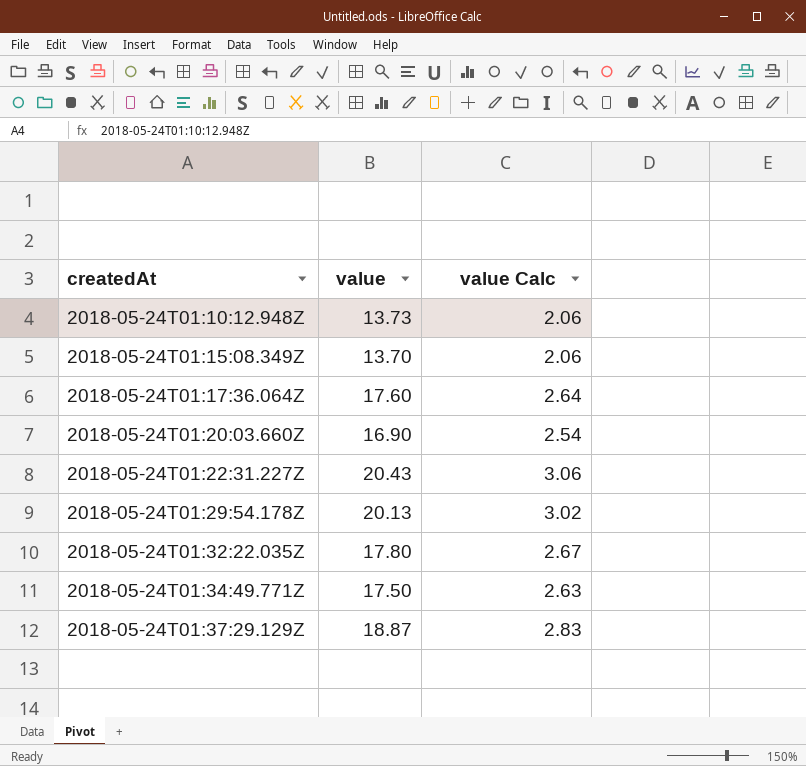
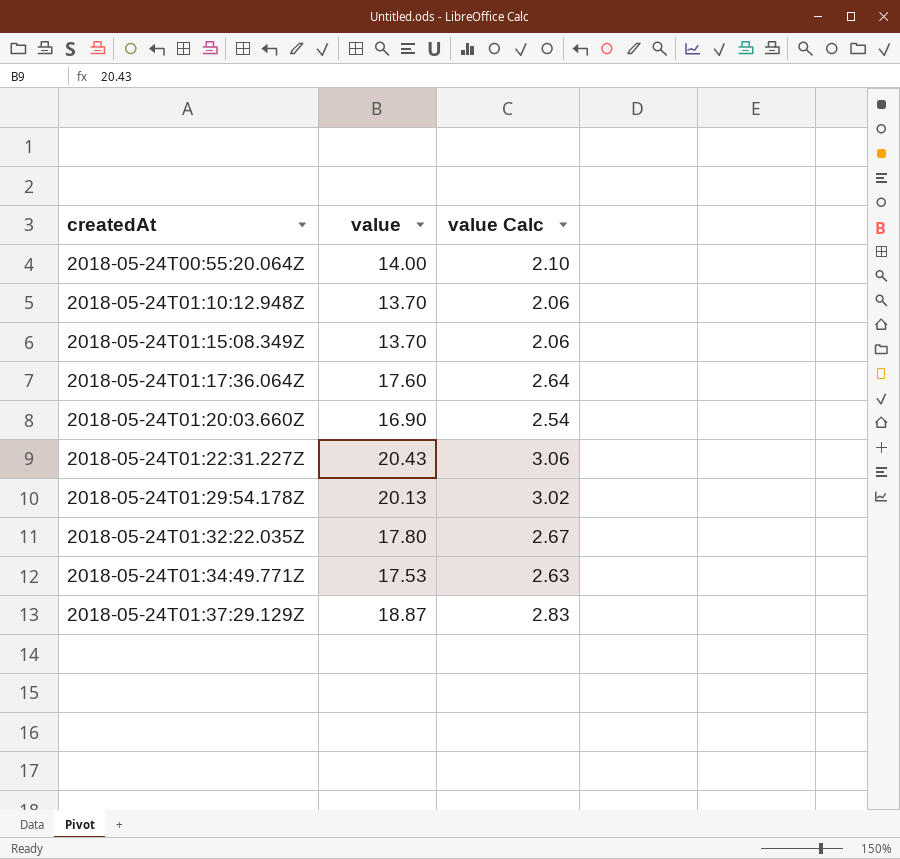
row 2018-05-24T00:55:20.064Z: none -> 14.00 | 2.10
2018-05-24T01:10:12.948Z | value: 13.73 -> 13.70
2018-05-24T01:34:49.771Z | value: 17.50 -> 17.53

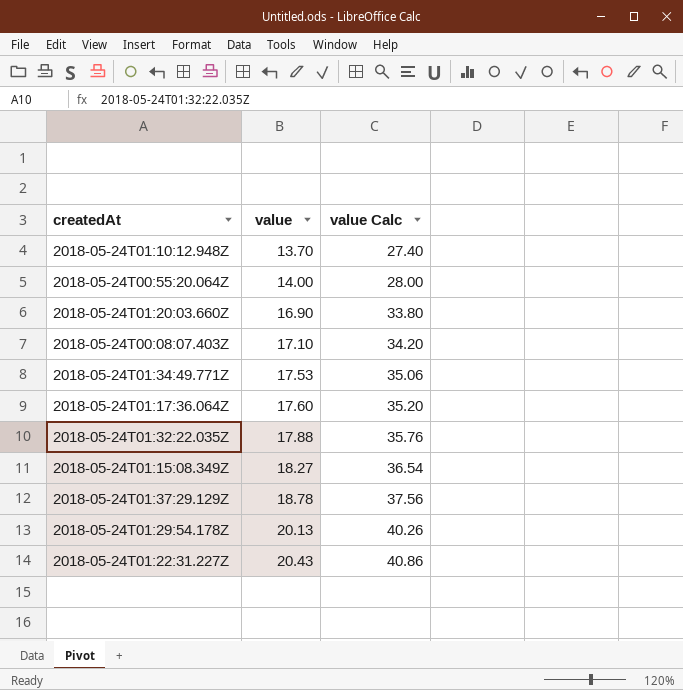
row order: createdAt ascending -> value ascending
column value Calc | formula: [value] * 0.15 -> [value] * 2
row 2018-05-24T00:08:07.403Z: none -> 17.10 | 34.20
2018-05-24T01:32:22.035Z | value: 17.80 -> 17.88
2018-05-24T01:15:08.349Z | value: 13.70 -> 18.27
2018-05-24T01:37:29.129Z | value: 18.87 -> 18.78

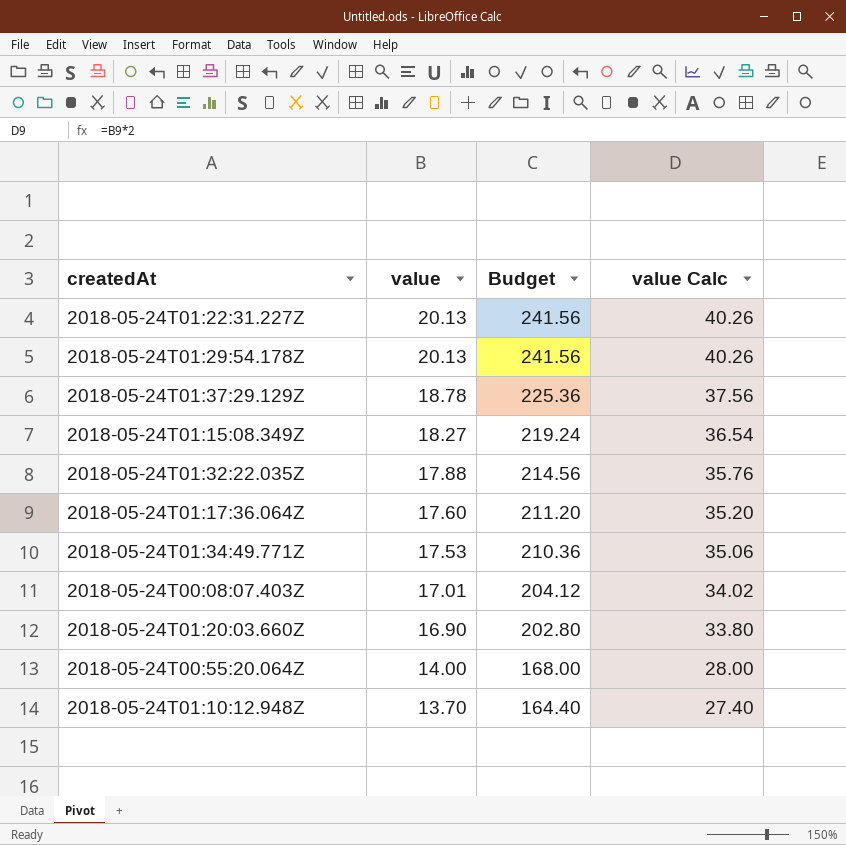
row order: value ascending -> value descending
column Budget | formula: none -> [value] * 12
2018-05-24T01:22:31.227Z | value: 20.43 -> 20.13
2018-05-24T01:22:31.227Z | value Calc: 40.86 -> 40.26
2018-05-24T00:08:07.403Z | value: 17.10 -> 17.01
2018-05-24T00:08:07.403Z | value Calc: 34.20 -> 34.02

